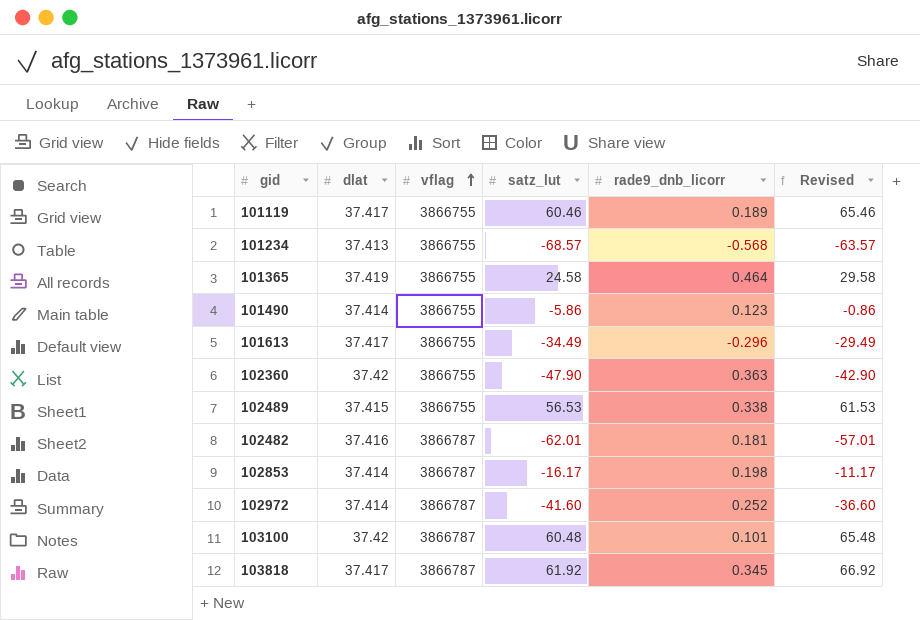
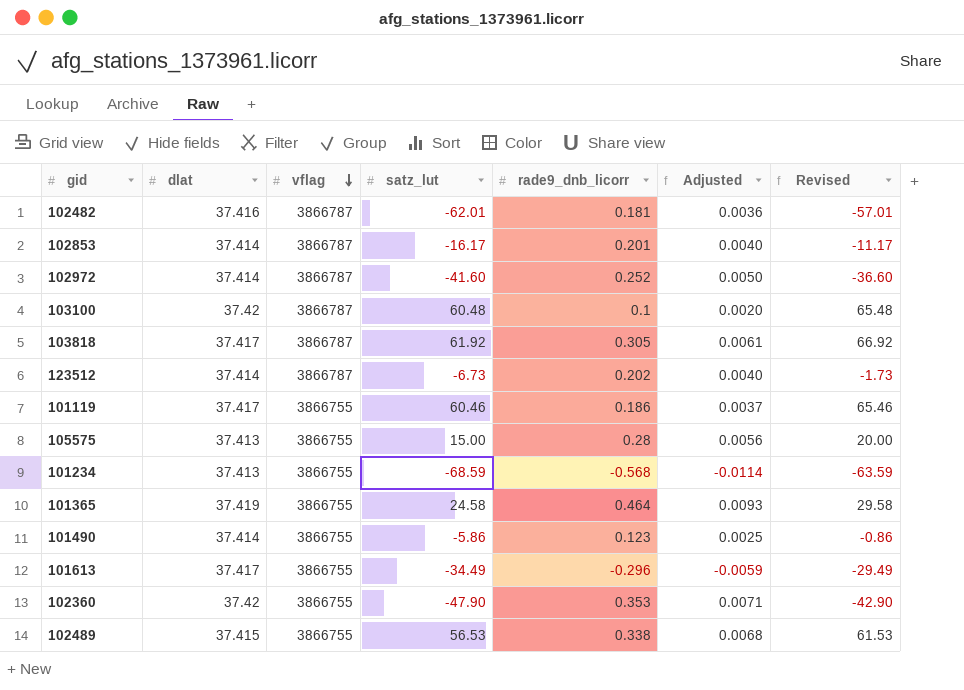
row order: vflag ascending -> vflag descending
column Adjusted | formula: none -> [rade9_dnb_licorr] * 0.02
102853 | rade9_dnb_licorr: 0.198 -> 0.201
103100 | rade9_dnb_licorr: 0.101 -> 0.1
103818 | rade9_dnb_licorr: 0.345 -> 0.305
row 123512: none -> 37.414 | 3866787 | -6.73 | 0.202 | 0.0040 | -1.73
101119 | rade9_dnb_licorr: 0.189 -> 0.186
row 105575: none -> 37.413 | 3866755 | 15.00 | 0.28 | 0.0056 | 20.00
101234 | satz_lut: -68.57 -> -68.59
101234 | Revised: -63.57 -> -63.59
102360 | rade9_dnb_licorr: 0.363 -> 0.353

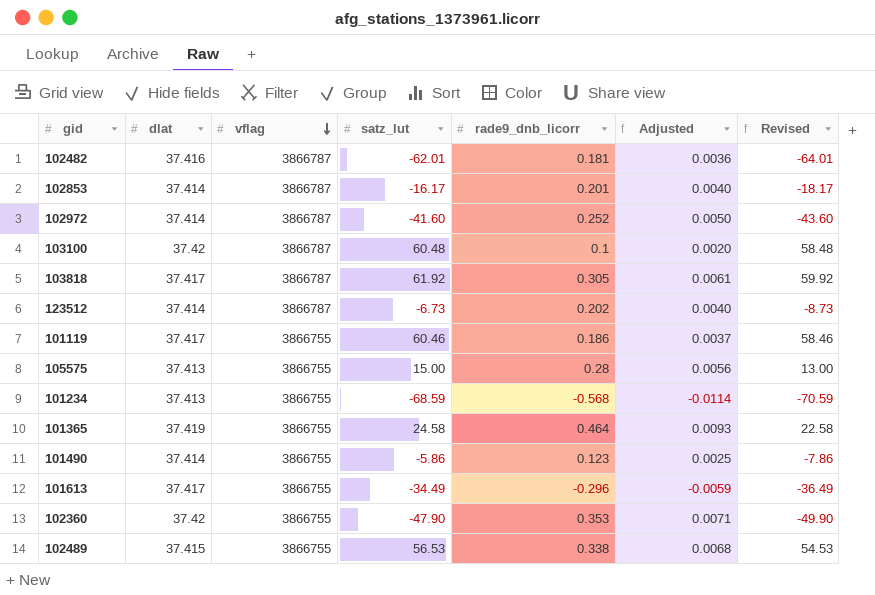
column Revised | formula: [satz_lut] + 5 -> [satz_lut] - 2

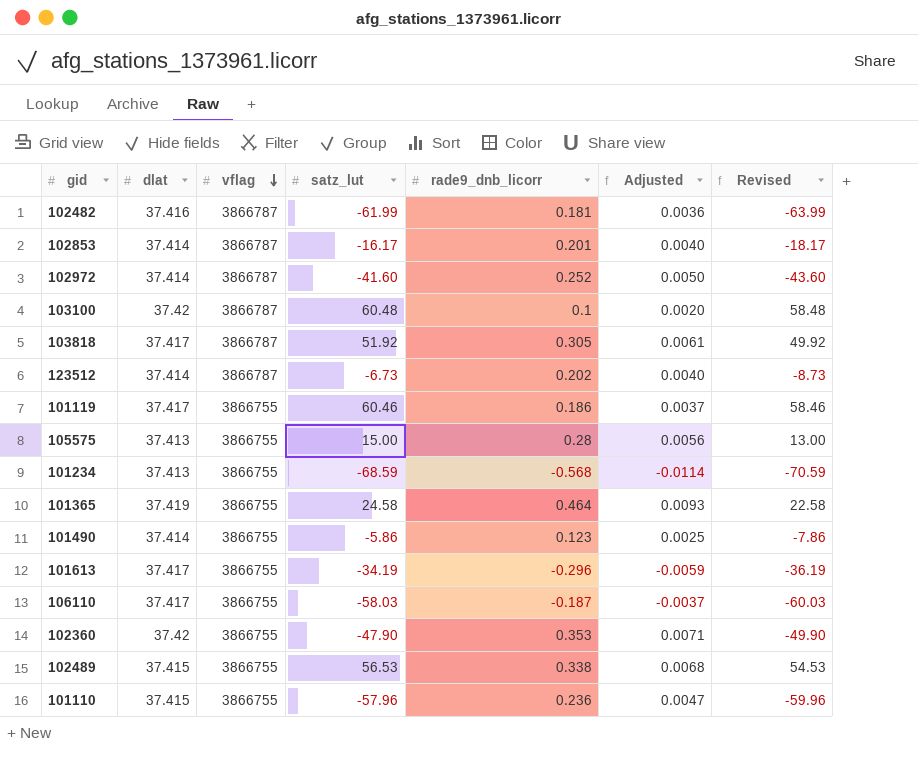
102482 | satz_lut: -62.01 -> -61.99
102482 | Revised: -64.01 -> -63.99
103818 | satz_lut: 61.92 -> 51.92
103818 | Revised: 59.92 -> 49.92
101613 | satz_lut: -34.49 -> -34.19
101613 | Revised: -36.49 -> -36.19
row 106110: none -> 37.417 | 3866755 | -58.03 | -0.187 | -0.0037 | -60.03
row 101110: none -> 37.415 | 3866755 | -57.96 | 0.236 | 0.0047 | -59.96

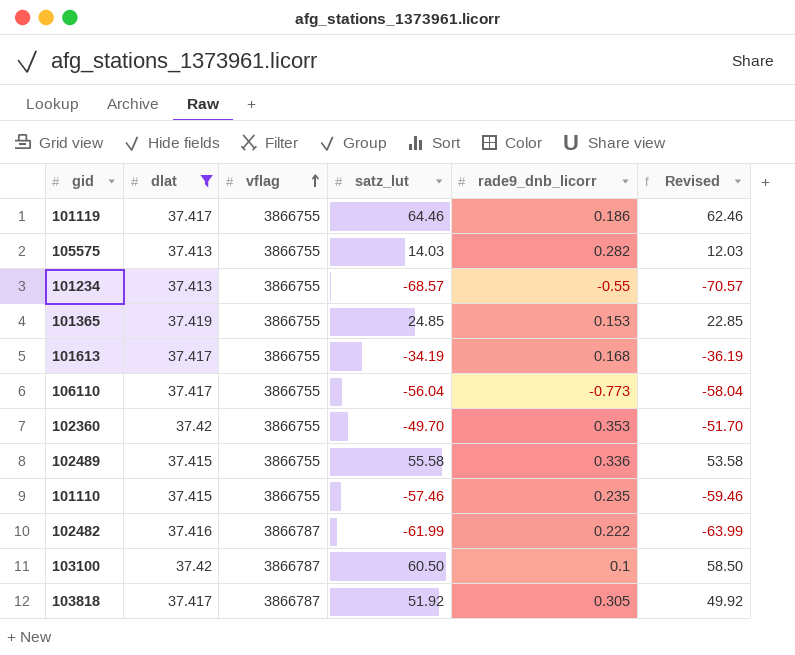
filter: none -> dlat != 37.414
row order: vflag descending -> vflag ascending
column Adjusted | formula: [rade9_dnb_licorr] * 0.02 -> none
101119 | satz_lut: 60.46 -> 64.46
101119 | Revised: 58.46 -> 62.46
105575 | satz_lut: 15.00 -> 14.03
105575 | rade9_dnb_licorr: 0.28 -> 0.282
105575 | Revised: 13.00 -> 12.03
101234 | satz_lut: -68.59 -> -68.57
101234 | rade9_dnb_licorr: -0.568 -> -0.55
101234 | Revised: -70.59 -> -70.57
101365 | satz_lut: 24.58 -> 24.85
101365 | rade9_dnb_licorr: 0.464 -> 0.153
101365 | Revised: 22.58 -> 22.85
101613 | rade9_dnb_licorr: -0.296 -> 0.168
106110 | satz_lut: -58.03 -> -56.04
106110 | rade9_dnb_licorr: -0.187 -> -0.773
106110 | Revised: -60.03 -> -58.04
102360 | satz_lut: -47.90 -> -49.70
102360 | Revised: -49.90 -> -51.70
102489 | satz_lut: 56.53 -> 55.58
102489 | rade9_dnb_licorr: 0.338 -> 0.336
102489 | Revised: 54.53 -> 53.58
101110 | satz_lut: -57.96 -> -57.46
101110 | rade9_dnb_licorr: 0.236 -> 0.235
101110 | Revised: -59.96 -> -59.46
102482 | rade9_dnb_licorr: 0.181 -> 0.222
103100 | satz_lut: 60.48 -> 60.50
103100 | Revised: 58.48 -> 58.50

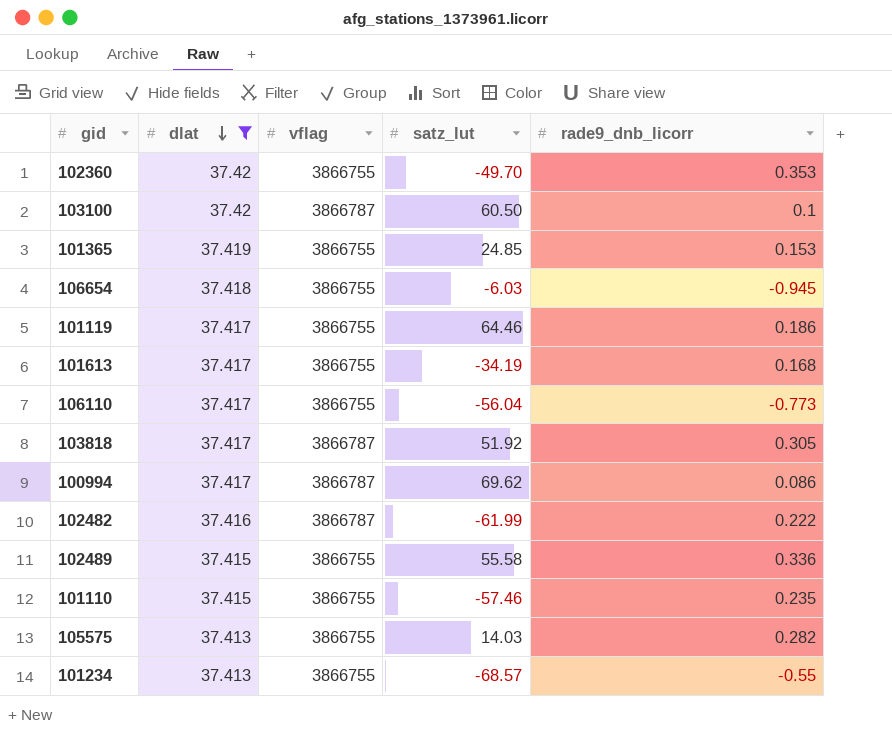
row order: vflag ascending -> dlat descending
column Revised | formula: [satz_lut] - 2 -> none
row 106654: none -> 37.418 | 3866755 | -6.03 | -0.945
row 100994: none -> 37.417 | 3866787 | 69.62 | 0.086

